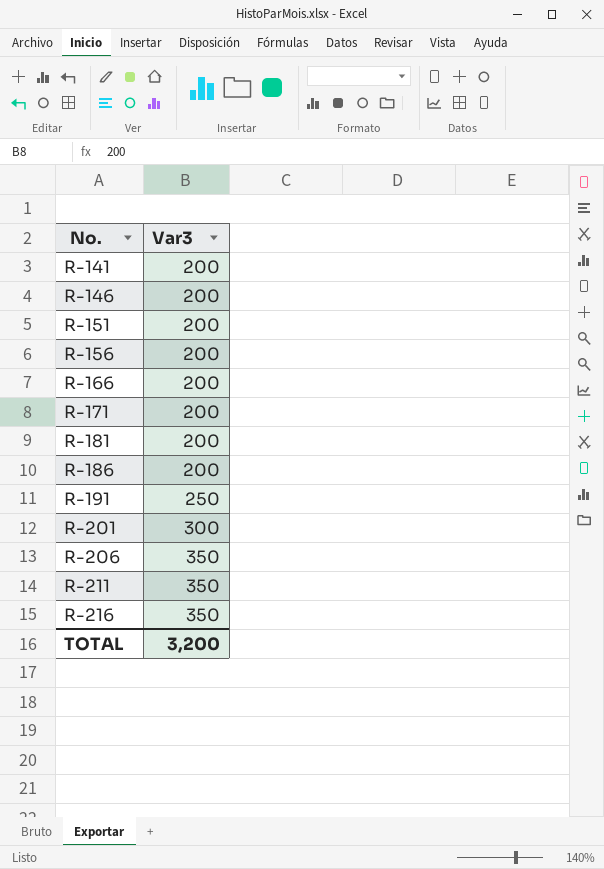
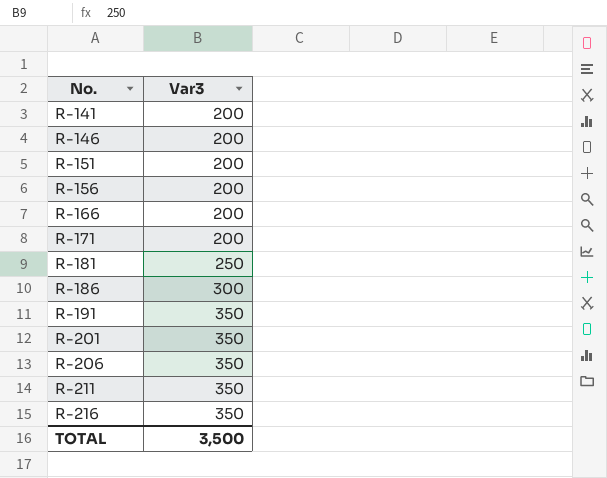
R-181 | Var3: 200 -> 250
R-186 | Var3: 200 -> 300
R-191 | Var3: 250 -> 350
R-201 | Var3: 300 -> 350
TOTAL | Var3: 3,200 -> 3,500

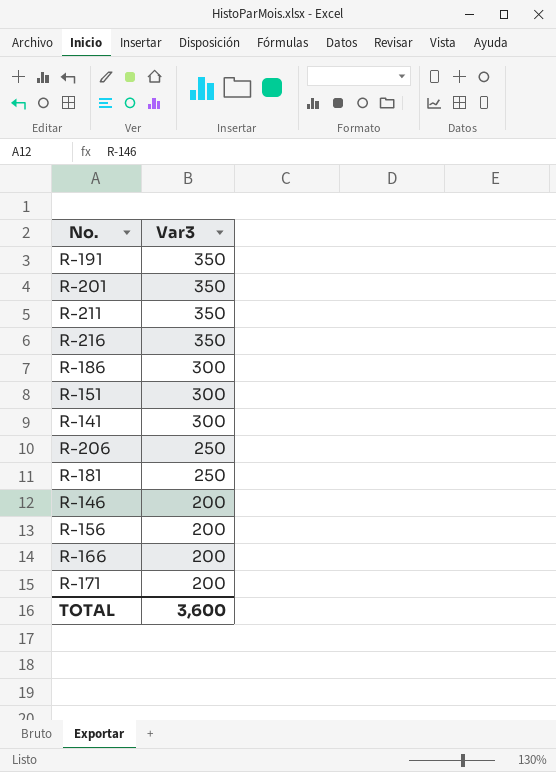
row order: No. ascending -> Var3 descending
R-151 | Var3: 200 -> 300
R-141 | Var3: 200 -> 300
R-206 | Var3: 350 -> 250
TOTAL | Var3: 3,500 -> 3,600

